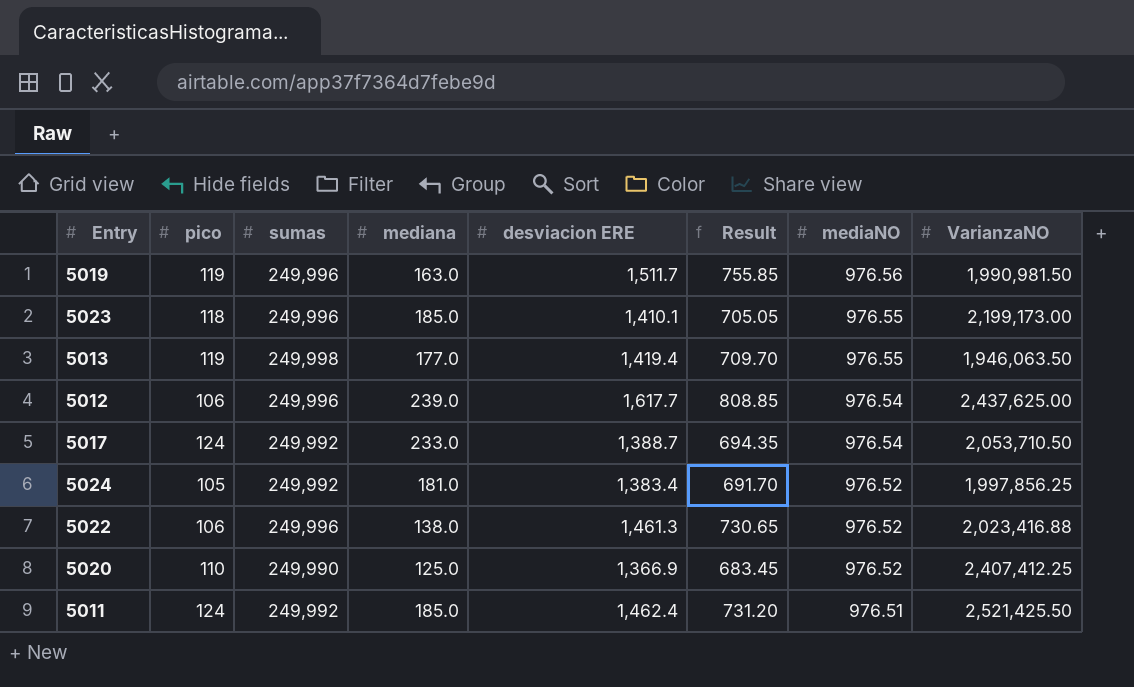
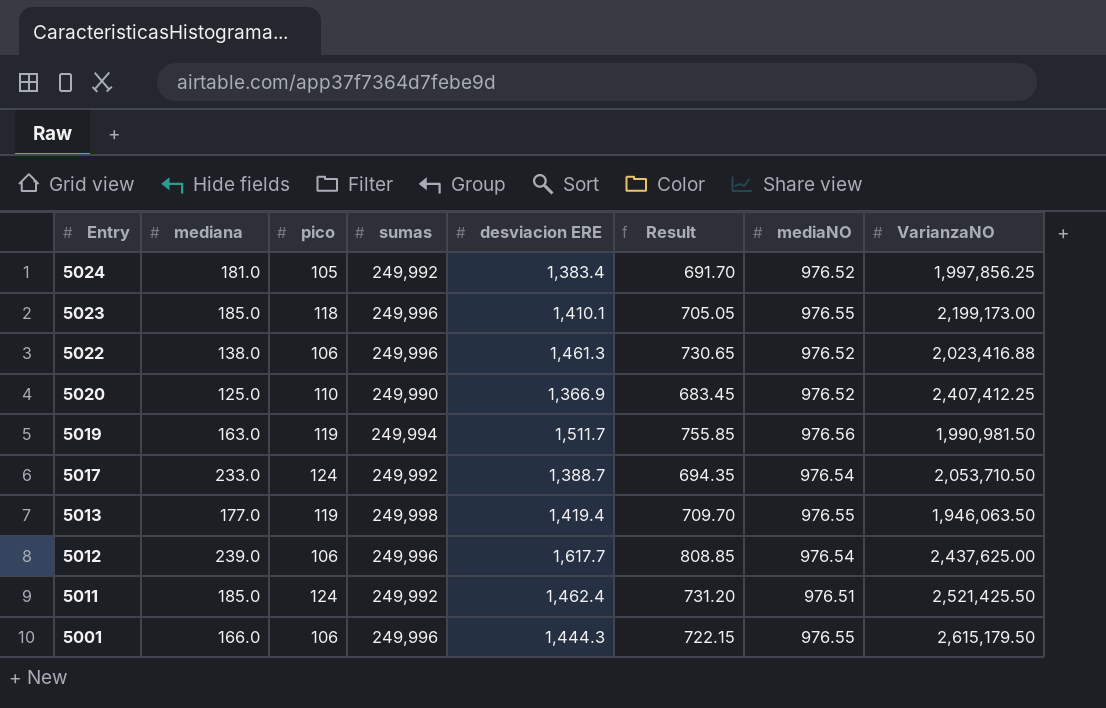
row order: mediaNO descending -> Entry descending
column mediana | position: 4 -> 2
5019 | sumas: 249,996 -> 249,994
row 5001: none -> 166.0 | 106 | 249,996 | 1,444.3 | 722.15 | 976.55 | 2,615,179.50

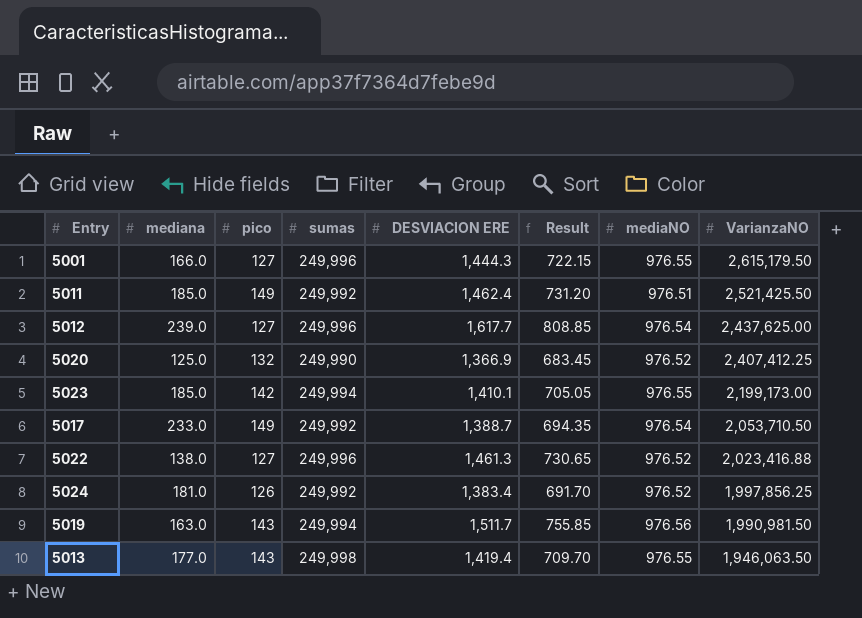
row order: Entry descending -> VarianzaNO descending
column name: desviacion ERE -> DESVIACION ERE
5001 | pico: 106 -> 127
5011 | pico: 124 -> 149
5012 | pico: 106 -> 127
5020 | pico: 110 -> 132
5023 | pico: 118 -> 142
5023 | sumas: 249,996 -> 249,994
5017 | pico: 124 -> 149
5022 | pico: 106 -> 127
5024 | pico: 105 -> 126
5019 | pico: 119 -> 143
5013 | pico: 119 -> 143

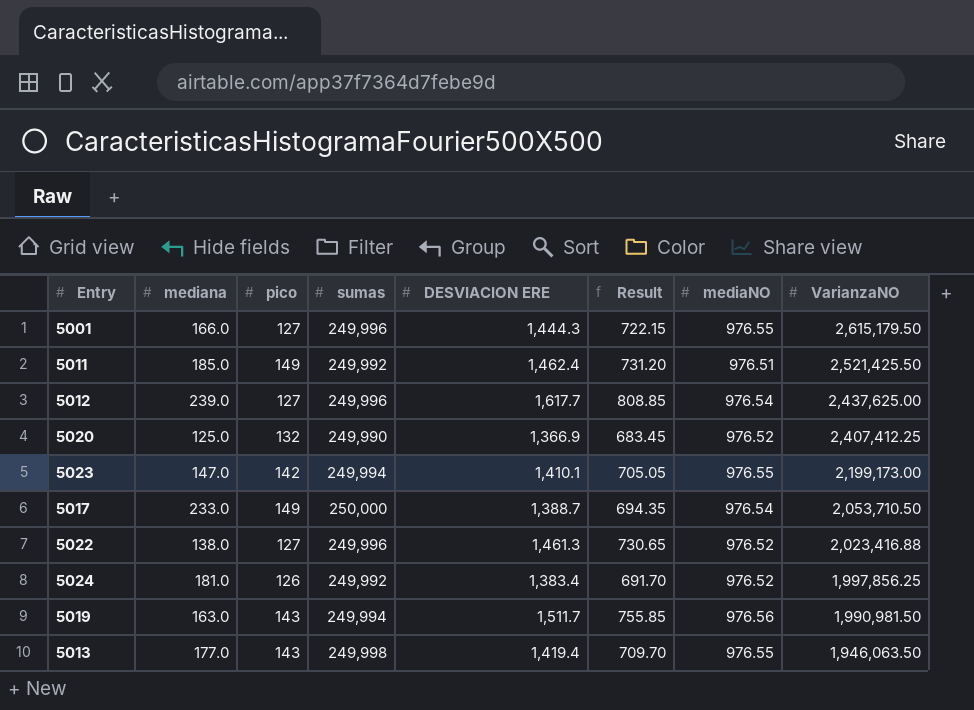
5023 | mediana: 185.0 -> 147.0
5017 | sumas: 249,992 -> 250,000

